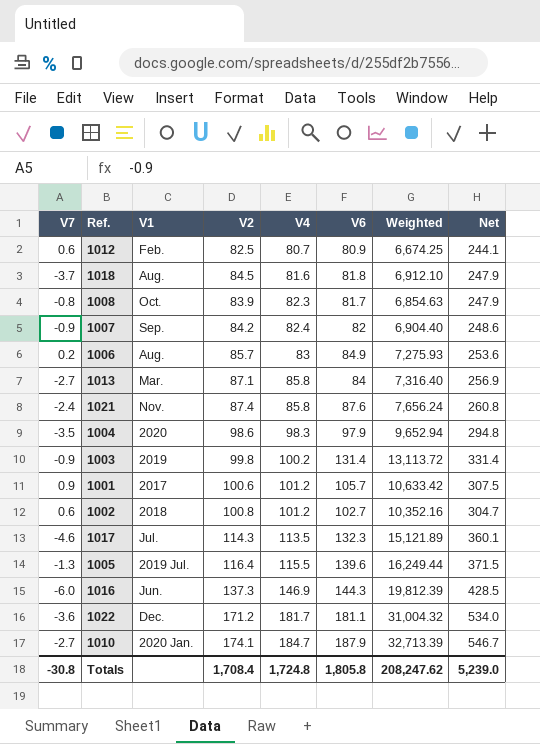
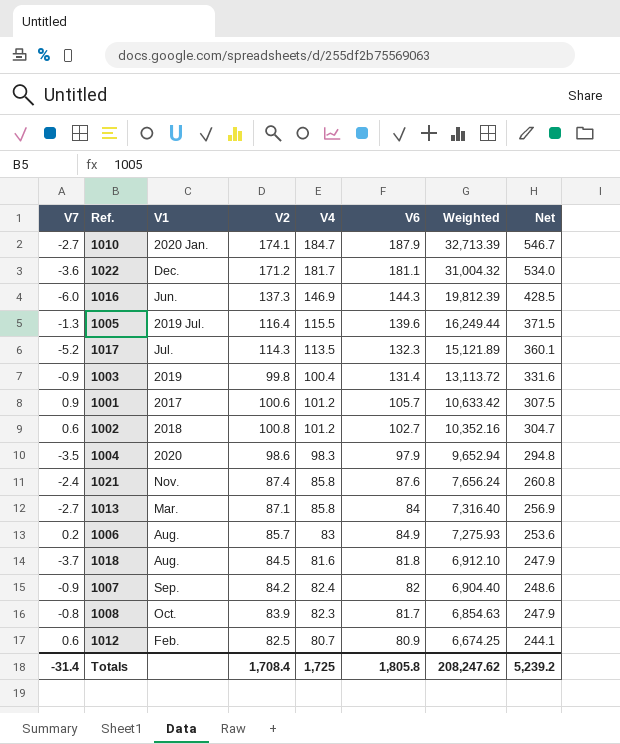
row order: V4 ascending -> Weighted descending
1017 | V7: -4.6 -> -5.2
1003 | V4: 100.2 -> 100.4
1003 | Net: 331.4 -> 331.6
Totals | V7: -30.8 -> -31.4
Totals | V4: 1,724.8 -> 1,725
Totals | Net: 5,239.0 -> 5,239.2

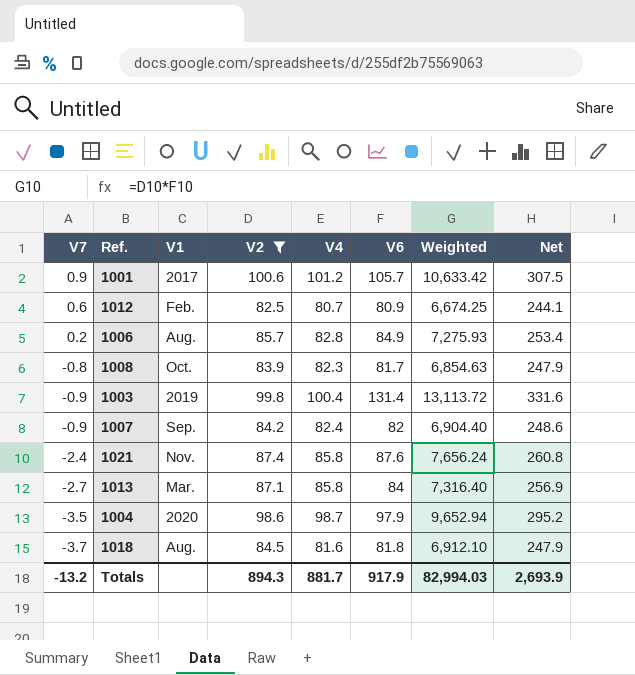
filter: none -> V2 <= 100.6
row order: Weighted descending -> V7 descending
1006 | V4: 83 -> 82.8
1006 | Net: 253.6 -> 253.4
1004 | V4: 98.3 -> 98.7
1004 | Net: 294.8 -> 295.2
Totals | V7: -31.4 -> -13.2
Totals | V2: 1,708.4 -> 894.3
Totals | V4: 1,725 -> 881.7
Totals | V6: 1,805.8 -> 917.9
Totals | Weighted: 208,247.62 -> 82,994.03
Totals | Net: 5,239.2 -> 2,693.9

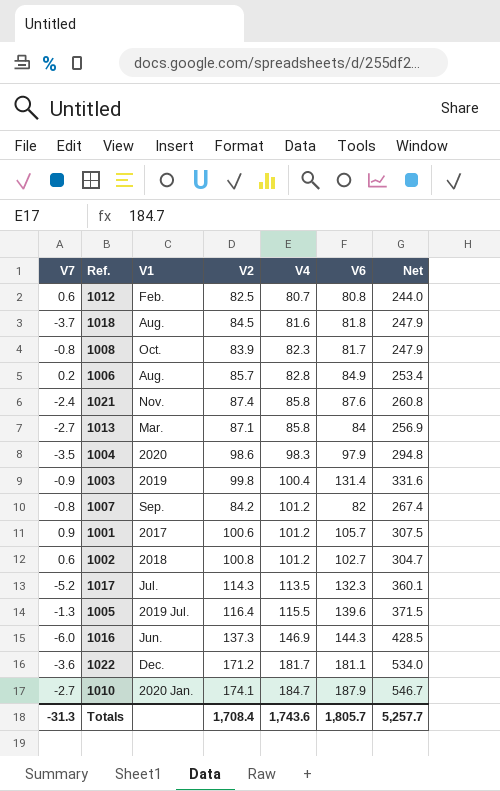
filter: V2 <= 100.6 -> none
row order: V7 descending -> V4 ascending
column Weighted | formula: [V2] * [V6] -> none
1012 | V6: 80.9 -> 80.8
1012 | Net: 244.1 -> 244.0
1004 | V4: 98.7 -> 98.3
1004 | Net: 295.2 -> 294.8
1007 | V7: -0.9 -> -0.8
1007 | V4: 82.4 -> 101.2
1007 | Net: 248.6 -> 267.4
Totals | V7: -13.2 -> -31.3
Totals | V2: 894.3 -> 1,708.4
Totals | V4: 881.7 -> 1,743.6
Totals | V6: 917.9 -> 1,805.7
Totals | Net: 2,693.9 -> 5,257.7

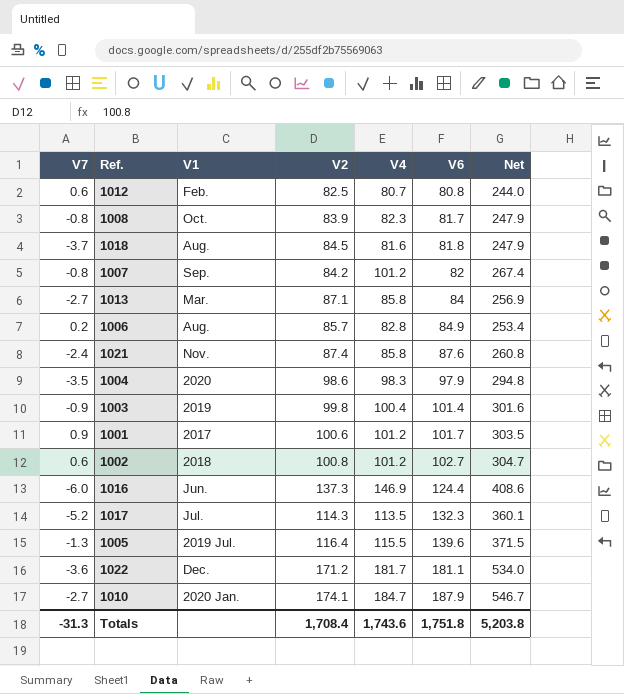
row order: V4 ascending -> V6 ascending
1003 | V6: 131.4 -> 101.4
1003 | Net: 331.6 -> 301.6
1001 | V6: 105.7 -> 101.7
1001 | Net: 307.5 -> 303.5
1016 | V6: 144.3 -> 124.4
1016 | Net: 428.5 -> 408.6
Totals | V6: 1,805.7 -> 1,751.8
Totals | Net: 5,257.7 -> 5,203.8

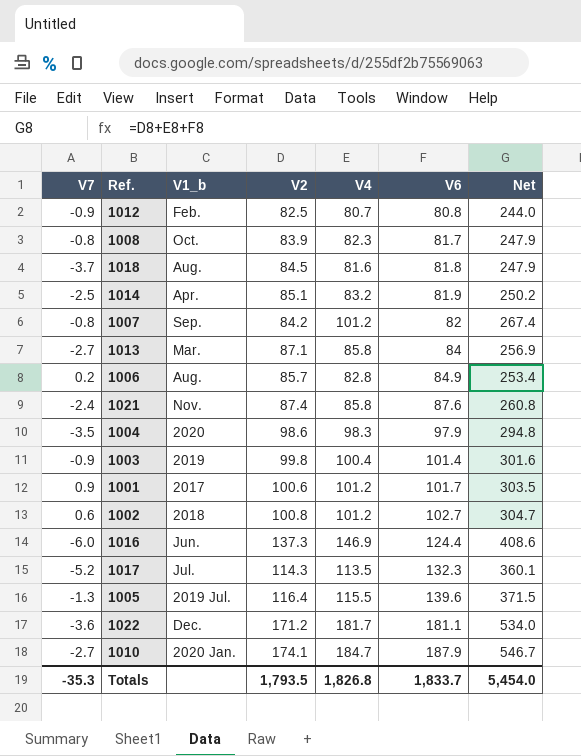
column name: V1 -> V1_b
1012 | V7: 0.6 -> -0.9
row 1014: none -> -2.5 | Apr. | 85.1 | 83.2 | 81.9 | 250.2
Totals | V7: -31.3 -> -35.3
Totals | V2: 1,708.4 -> 1,793.5
Totals | V4: 1,743.6 -> 1,826.8
Totals | V6: 1,751.8 -> 1,833.7
Totals | Net: 5,203.8 -> 5,454.0

